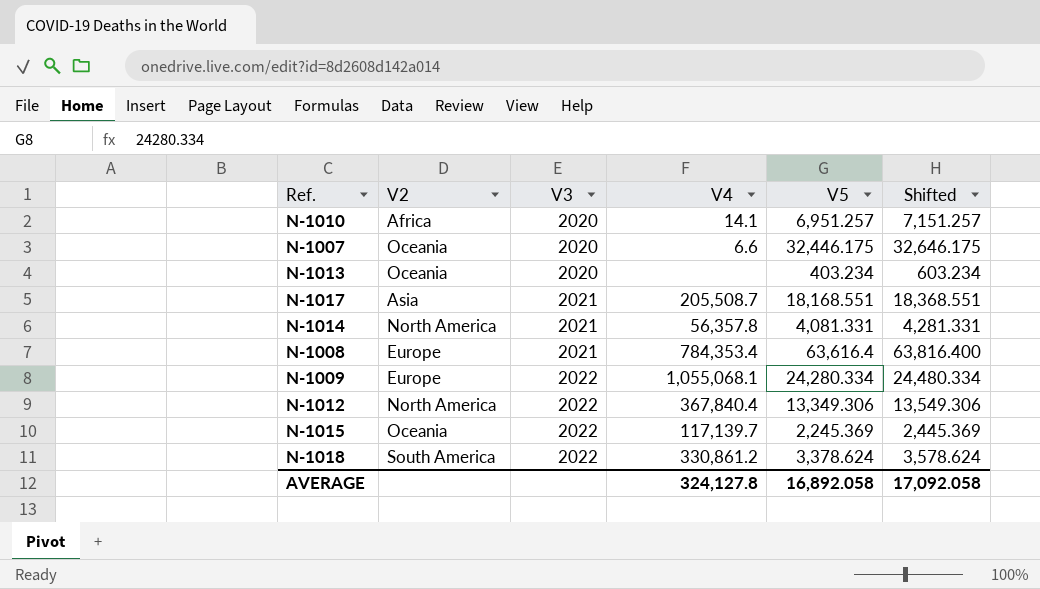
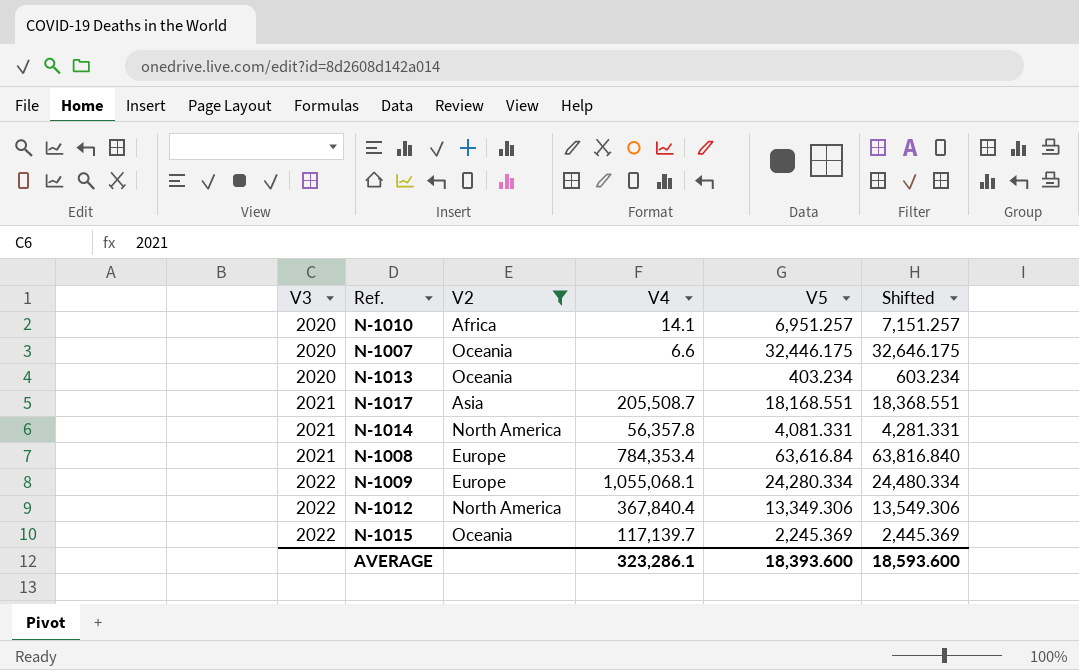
filter: none -> V2 != South America
column V3 | position: 3 -> 1
N-1008 | V5: 63,616.4 -> 63,616.84
N-1008 | Shifted: 63,816.400 -> 63,816.840
AVERAGE | V4: 324,127.8 -> 323,286.1
AVERAGE | V5: 16,892.058 -> 18,393.600
AVERAGE | Shifted: 17,092.058 -> 18,593.600

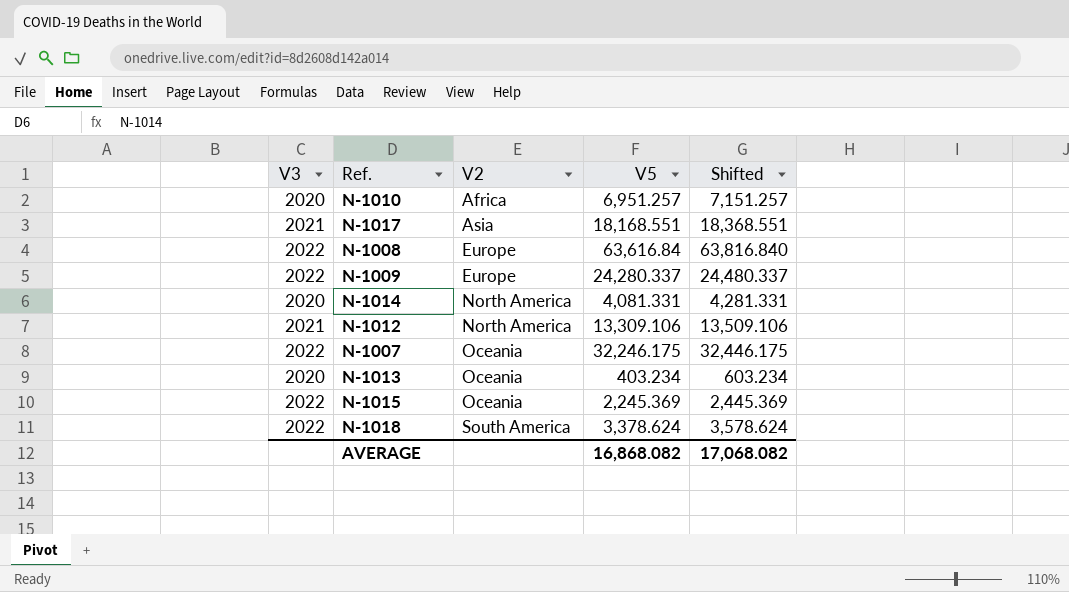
filter: V2 != South America -> none
row order: V3 ascending -> V2 ascending
column V4 | position: 4 -> none
N-1008 | V3: 2021 -> 2022
N-1009 | V5: 24,280.334 -> 24,280.337
N-1009 | Shifted: 24,480.334 -> 24,480.337
N-1014 | V3: 2021 -> 2020
N-1012 | V3: 2022 -> 2021
N-1012 | V5: 13,349.306 -> 13,309.106
N-1012 | Shifted: 13,549.306 -> 13,509.106
N-1007 | V3: 2020 -> 2022
N-1007 | V5: 32,446.175 -> 32,246.175
N-1007 | Shifted: 32,646.175 -> 32,446.175
AVERAGE | V5: 18,393.600 -> 16,868.082
AVERAGE | Shifted: 18,593.600 -> 17,068.082

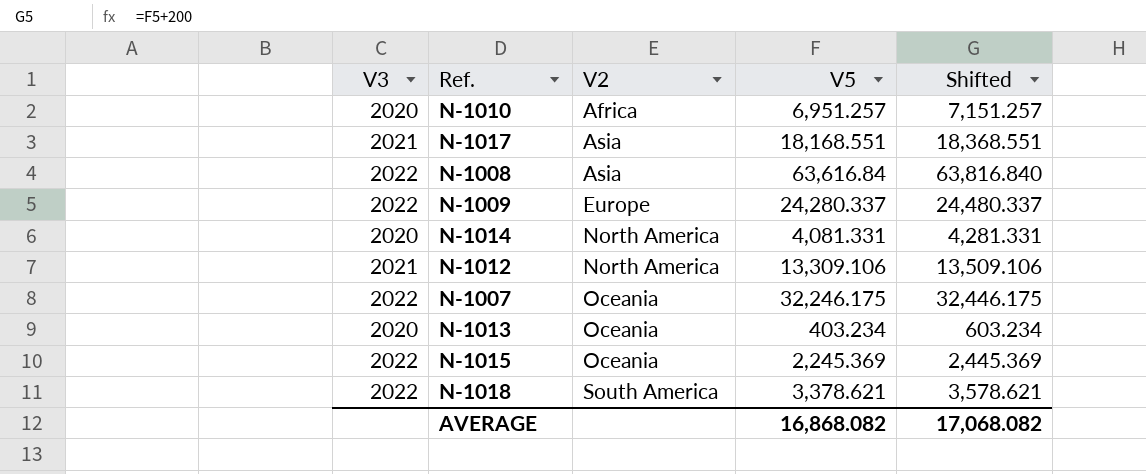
N-1008 | V2: Europe -> Asia
N-1018 | V5: 3,378.624 -> 3,378.621
N-1018 | Shifted: 3,578.624 -> 3,578.621

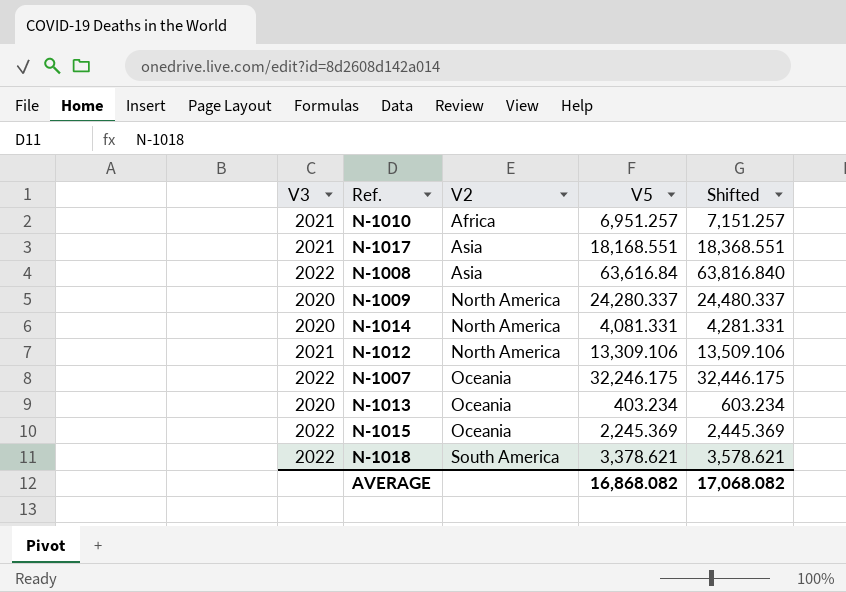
N-1010 | V3: 2020 -> 2021
N-1009 | V3: 2022 -> 2020
N-1009 | V2: Europe -> North America

